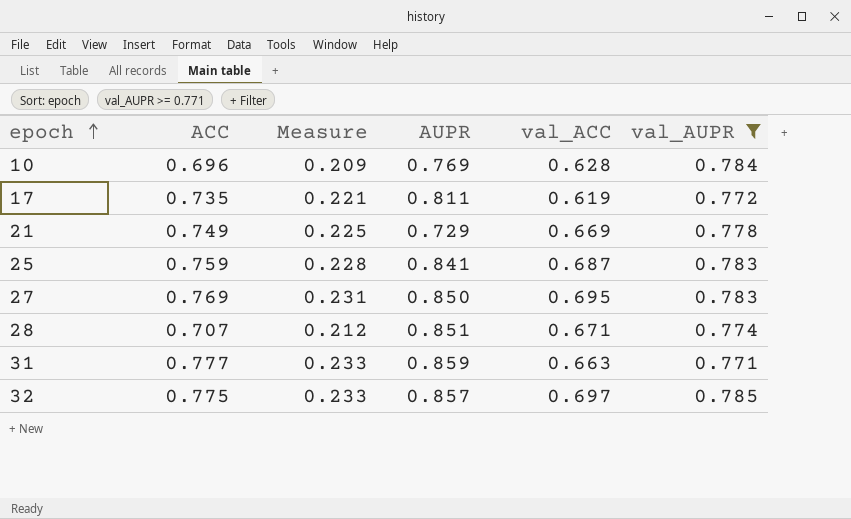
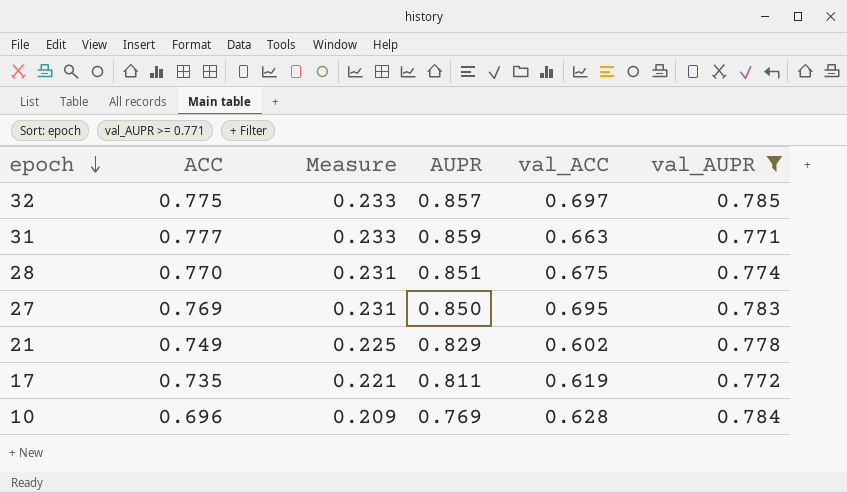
row order: epoch ascending -> epoch descending
row 25: 0.759 | 0.228 | 0.841 | 0.687 | 0.783 -> none
28 | ACC: 0.707 -> 0.770
28 | Measure: 0.212 -> 0.231
28 | val_ACC: 0.671 -> 0.675
21 | AUPR: 0.729 -> 0.829
21 | val_ACC: 0.669 -> 0.602

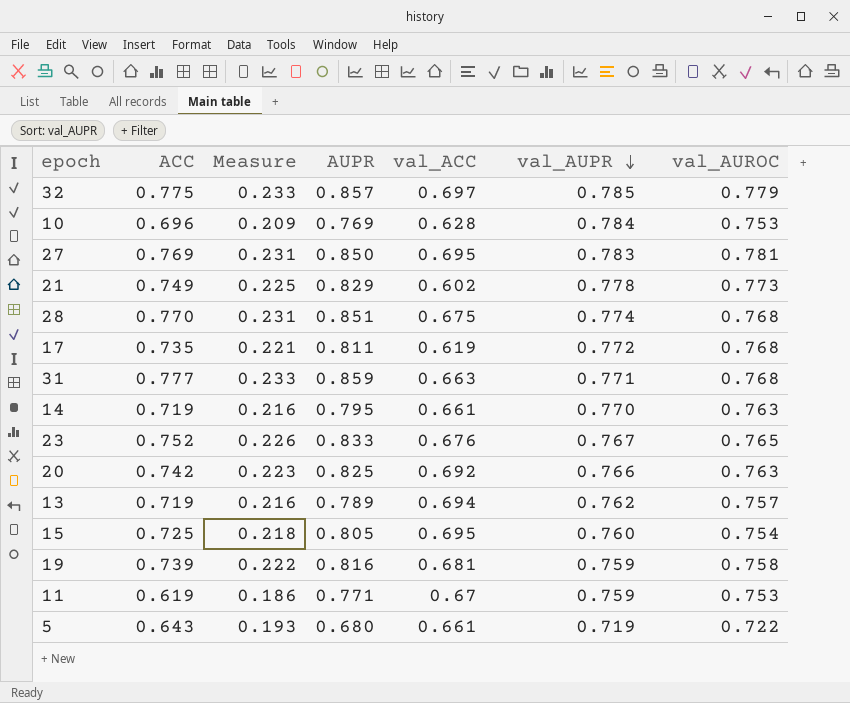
filter: val_AUPR >= 0.771 -> none
row order: epoch descending -> val_AUPR descending
column val_AUROC | position: none -> 7

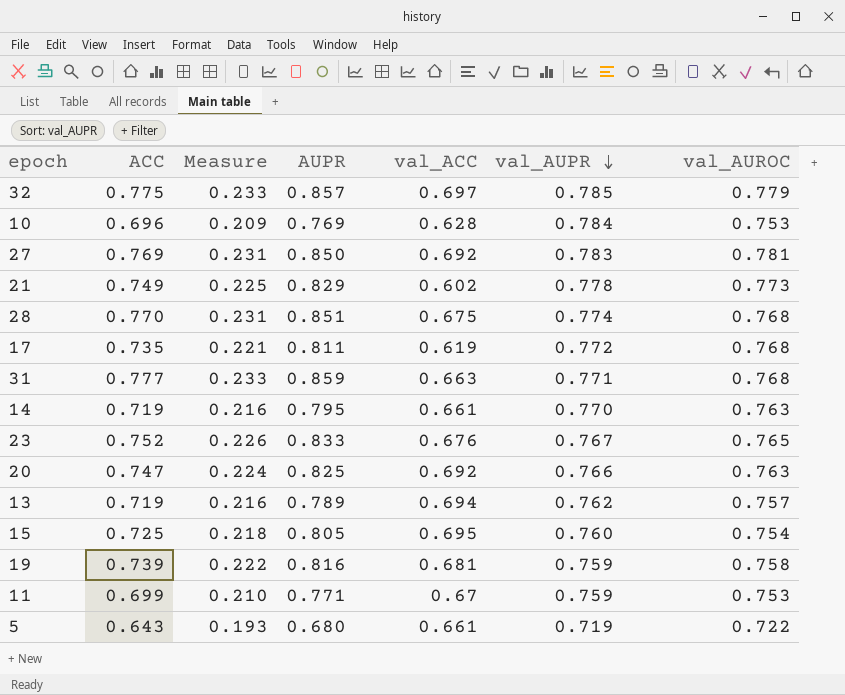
27 | val_ACC: 0.695 -> 0.692
20 | ACC: 0.742 -> 0.747
20 | Measure: 0.223 -> 0.224
11 | ACC: 0.619 -> 0.699
11 | Measure: 0.186 -> 0.210

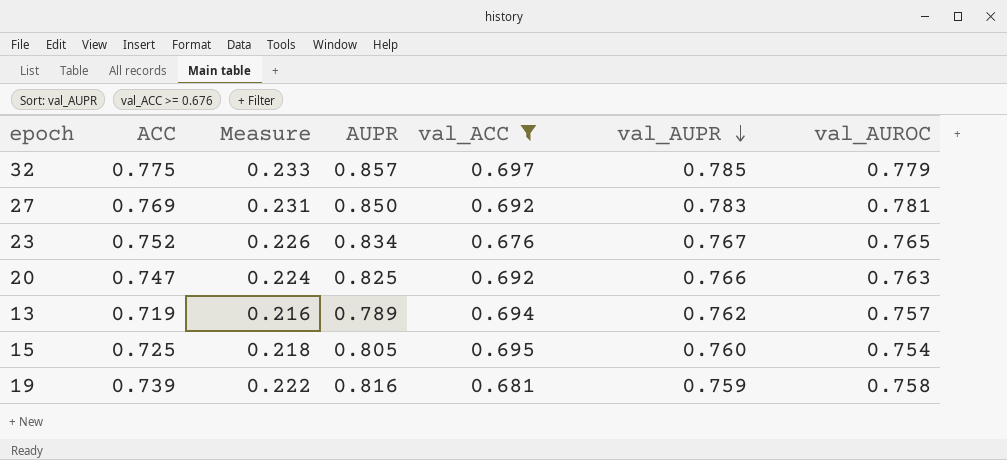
filter: none -> val_ACC >= 0.676
23 | AUPR: 0.833 -> 0.834

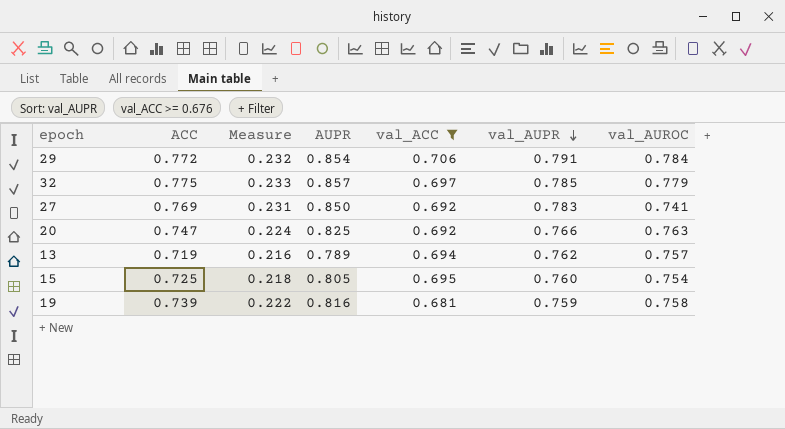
row 23: 0.752 | 0.226 | 0.834 | 0.676 | 0.767 | 0.765 -> none
row 29: none -> 0.772 | 0.232 | 0.854 | 0.706 | 0.791 | 0.784
27 | val_AUROC: 0.781 -> 0.741

